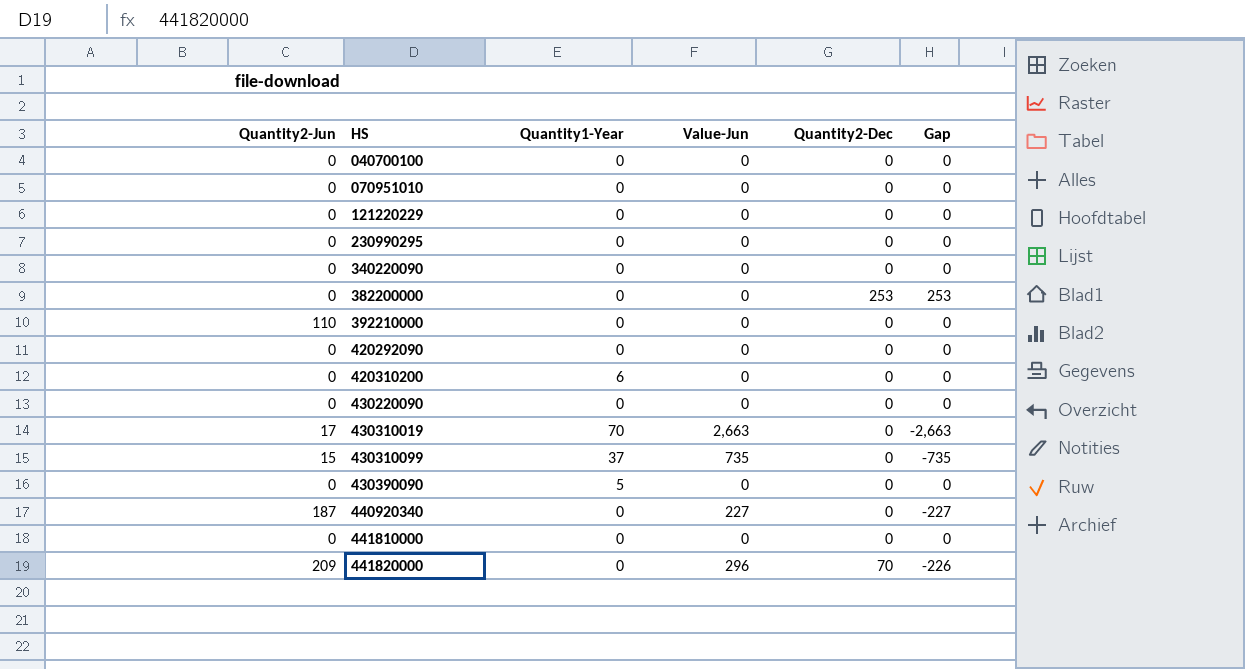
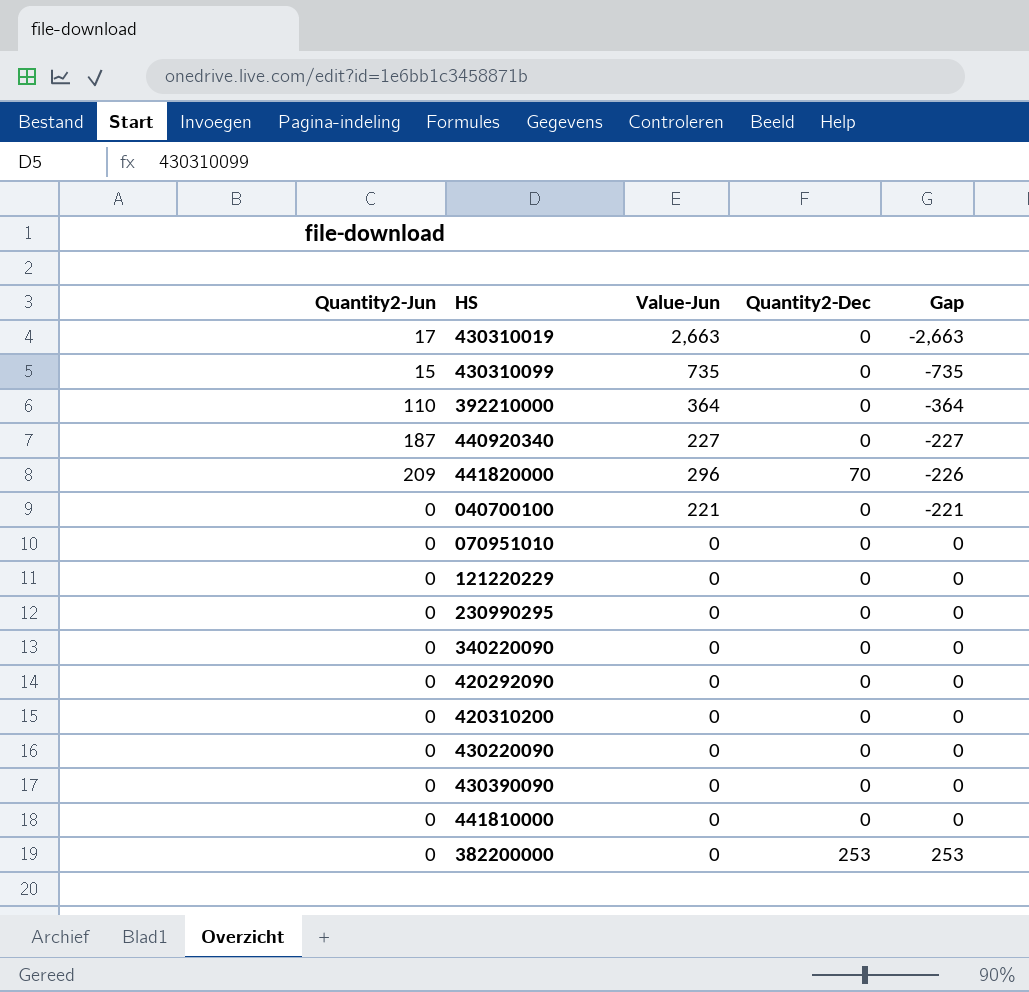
row order: HS ascending -> Gap ascending
column Quantity1-Year | position: 3 -> none
392210000 | Value-Jun: 0 -> 364
392210000 | Gap: 0 -> -364
040700100 | Value-Jun: 0 -> 221
040700100 | Gap: 0 -> -221

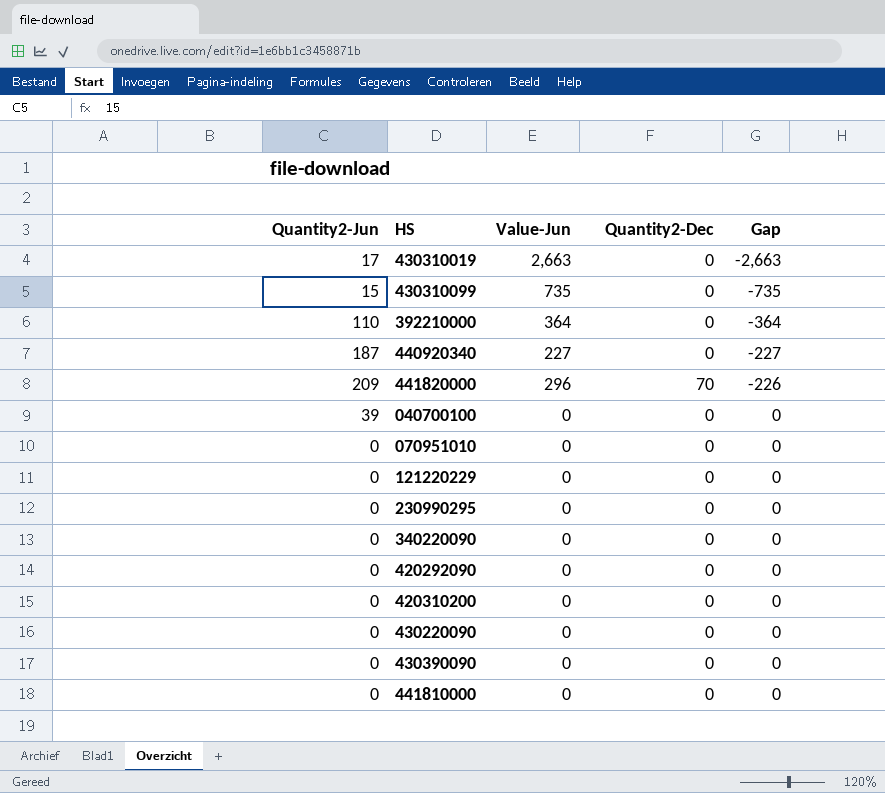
row 382200000: 0 | 0 | 253 | 253 -> none
040700100 | Quantity2-Jun: 0 -> 39
040700100 | Value-Jun: 221 -> 0
040700100 | Gap: -221 -> 0

